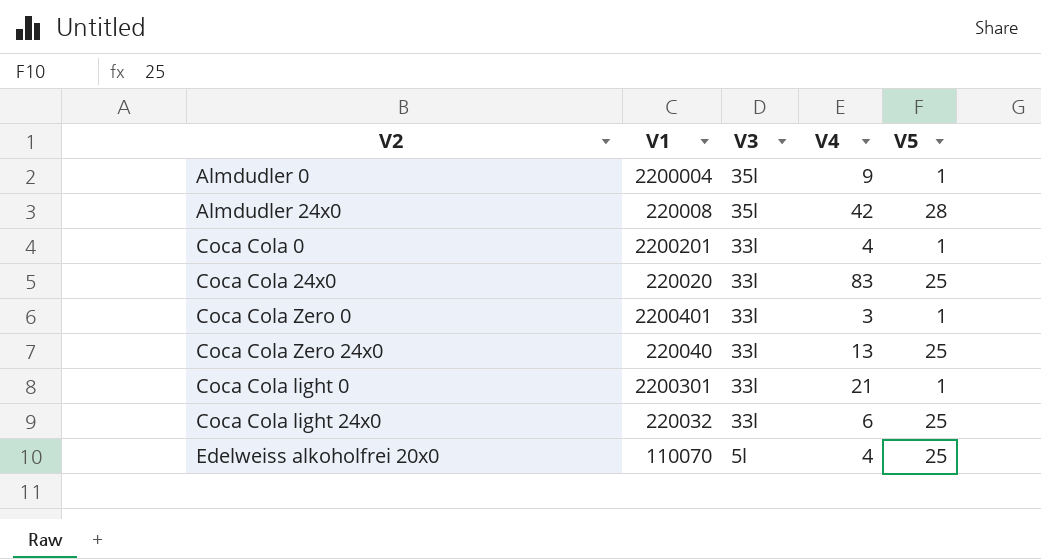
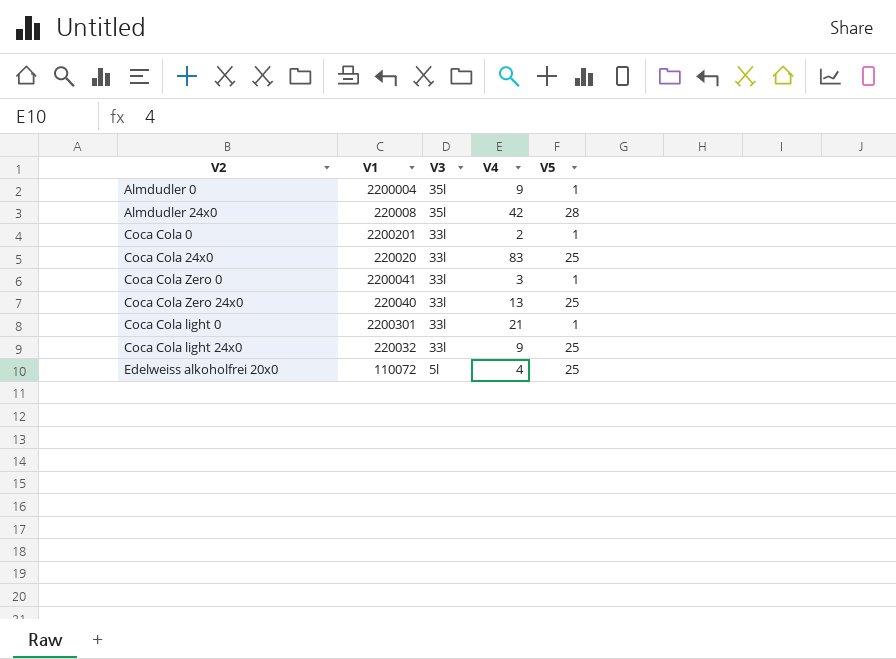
Coca Cola 0 | V4: 4 -> 2
Coca Cola Zero 0 | V1: 2200401 -> 2200041
Coca Cola light 24x0 | V4: 6 -> 9
Edelweiss alkoholfrei 20x0 | V1: 110070 -> 110072

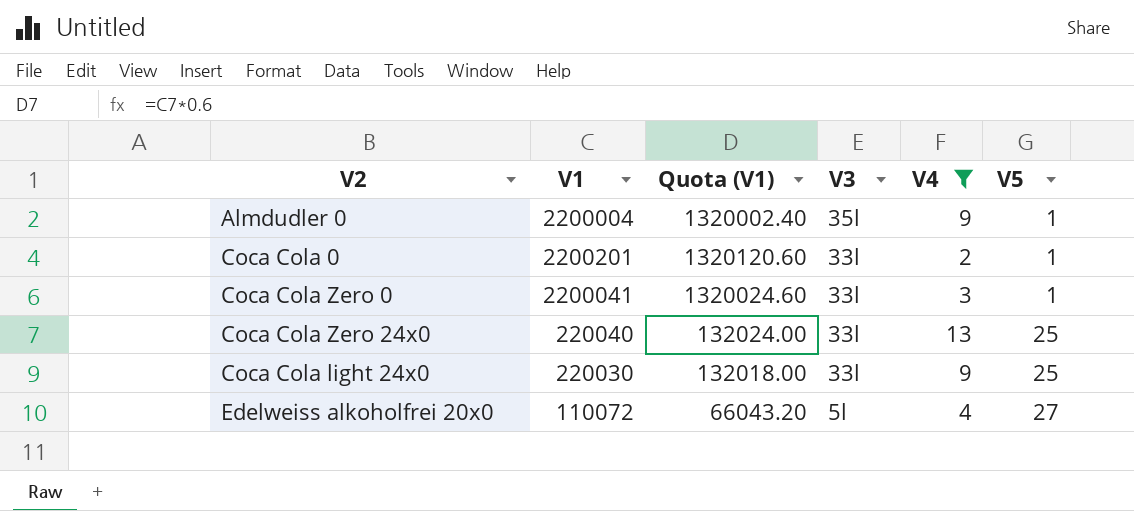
filter: none -> V4 <= 13
column Quota (V1) | formula: none -> [V1] * 0.6
Coca Cola light 24x0 | V1: 220032 -> 220030
Edelweiss alkoholfrei 20x0 | V5: 25 -> 27

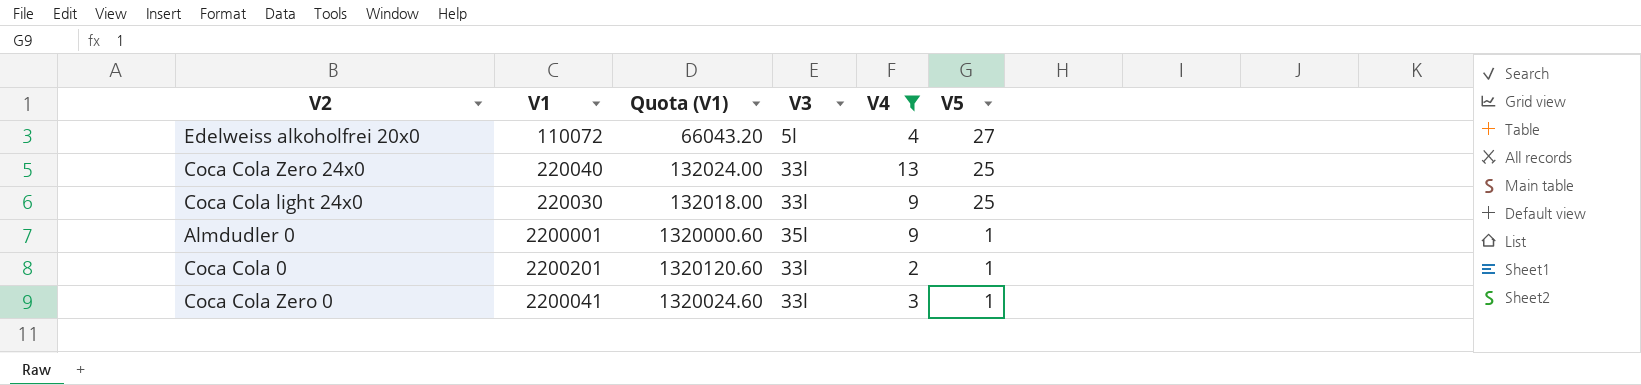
row order: V3 descending -> V5 descending
Almdudler 0 | V1: 2200004 -> 2200001
Almdudler 0 | Quota (V1): 1320002.40 -> 1320000.60

